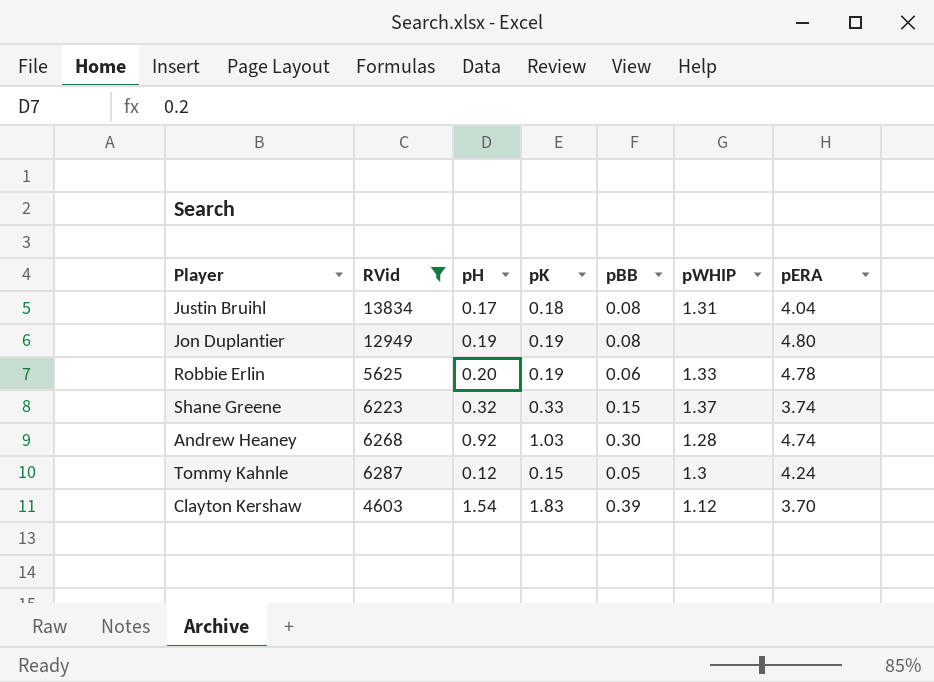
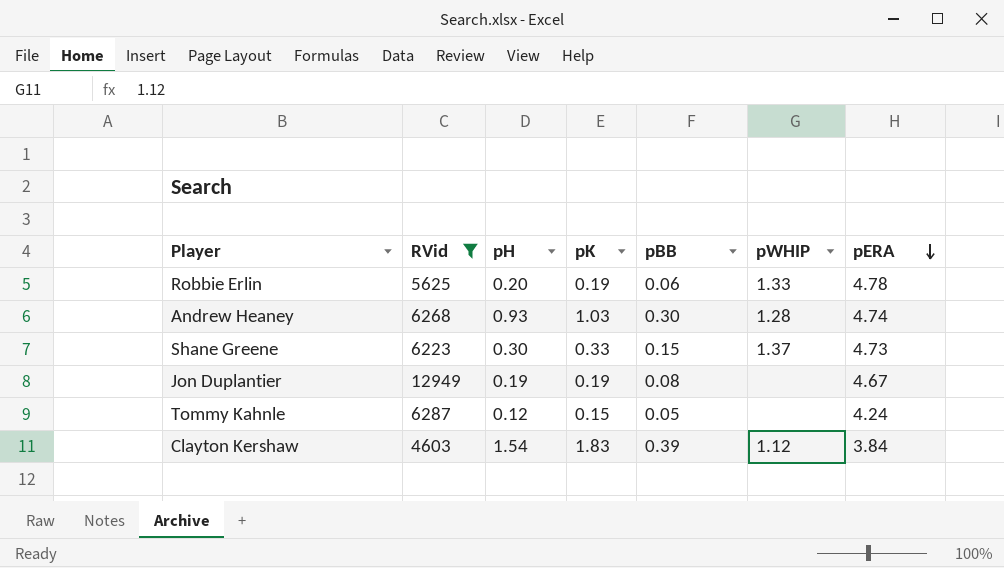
row order: none -> pERA descending
row Justin Bruihl: 13834 | 0.17 | 0.18 | 0.08 | 1.31 | 4.04 -> none
Andrew Heaney | pH: 0.92 -> 0.93
Shane Greene | pH: 0.32 -> 0.30
Shane Greene | pERA: 3.74 -> 4.73
Jon Duplantier | pERA: 4.80 -> 4.67
Tommy Kahnle | pWHIP: 1.3 -> none
Clayton Kershaw | pERA: 3.70 -> 3.84

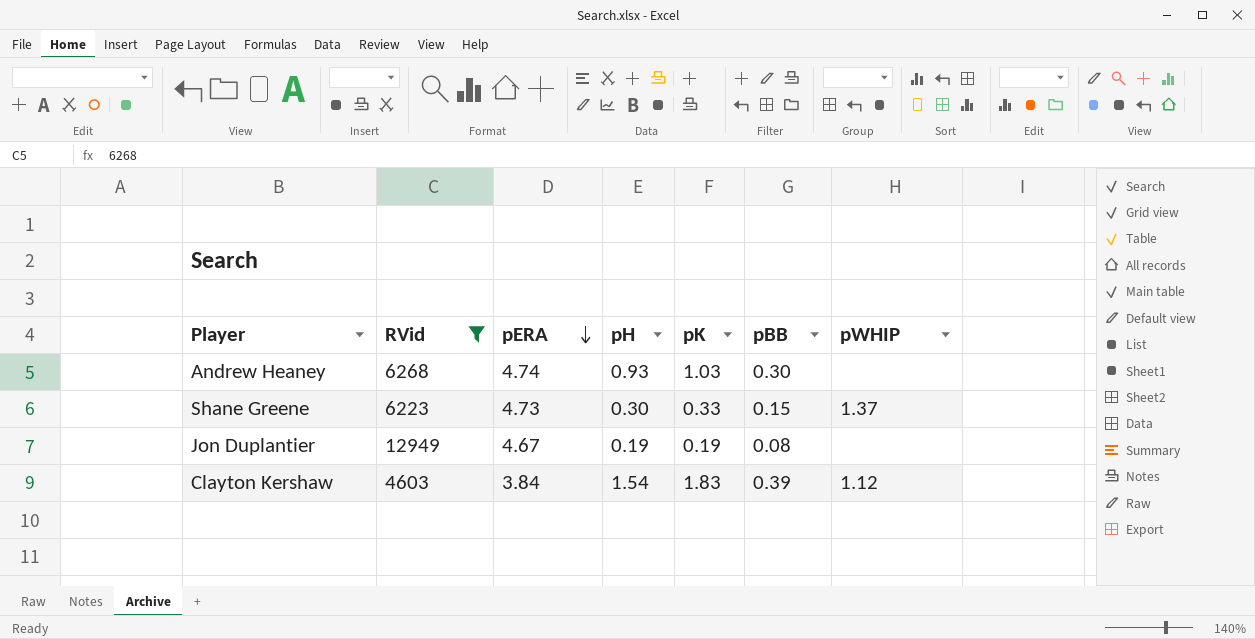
column pERA | position: 7 -> 3
row Robbie Erlin: 5625 | 0.20 | 0.19 | 0.06 | 1.33 | 4.78 -> none
row Tommy Kahnle: 6287 | 0.12 | 0.15 | 0.05 | none | 4.24 -> none
Andrew Heaney | pWHIP: 1.28 -> none

